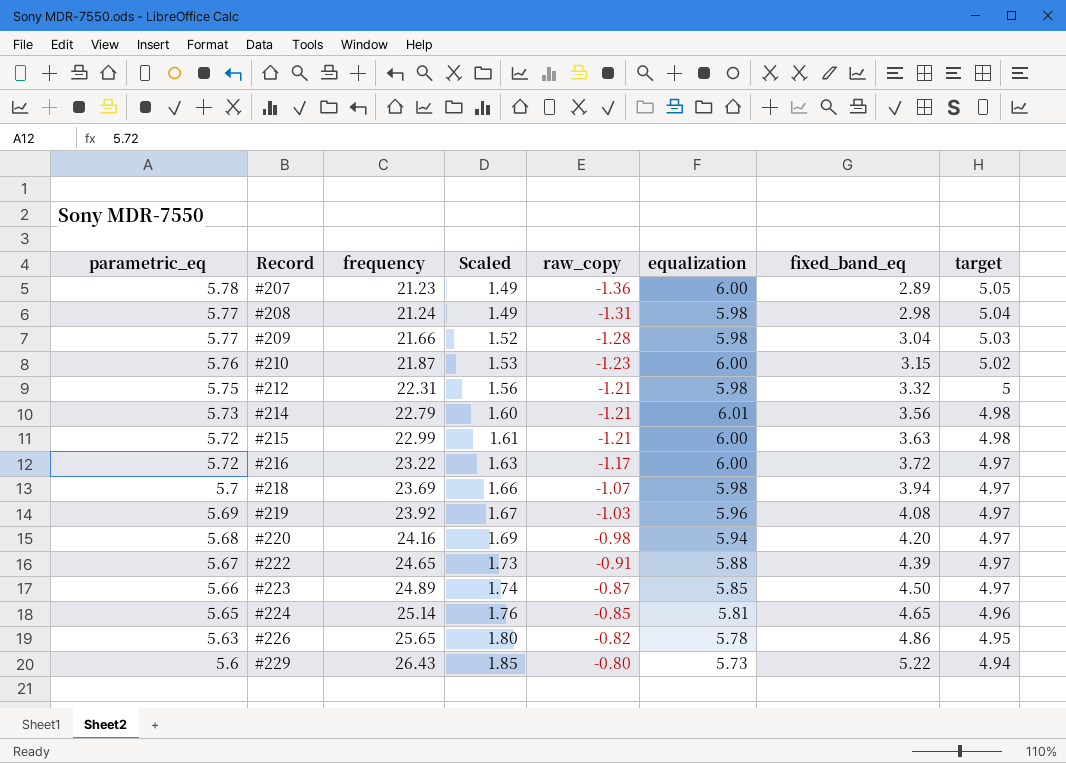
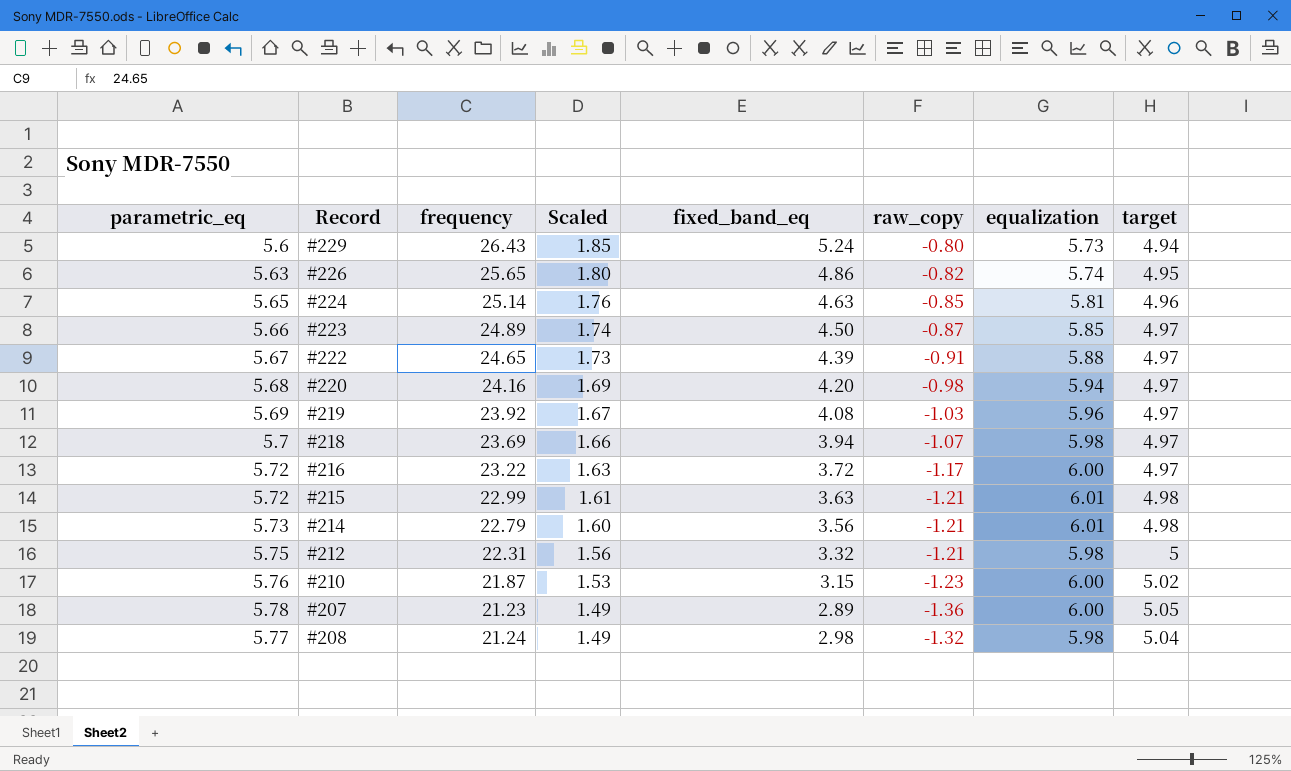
row order: parametric_eq descending -> Scaled descending
column fixed_band_eq | position: 7 -> 5
row #209: 5.77 | 21.66 | 1.52 | -1.28 | 5.98 | 3.04 | 5.03 -> none
#229 | fixed_band_eq: 5.22 -> 5.24
#226 | equalization: 5.78 -> 5.74
#224 | fixed_band_eq: 4.65 -> 4.63
#215 | equalization: 6.00 -> 6.01
#208 | raw_copy: -1.31 -> -1.32

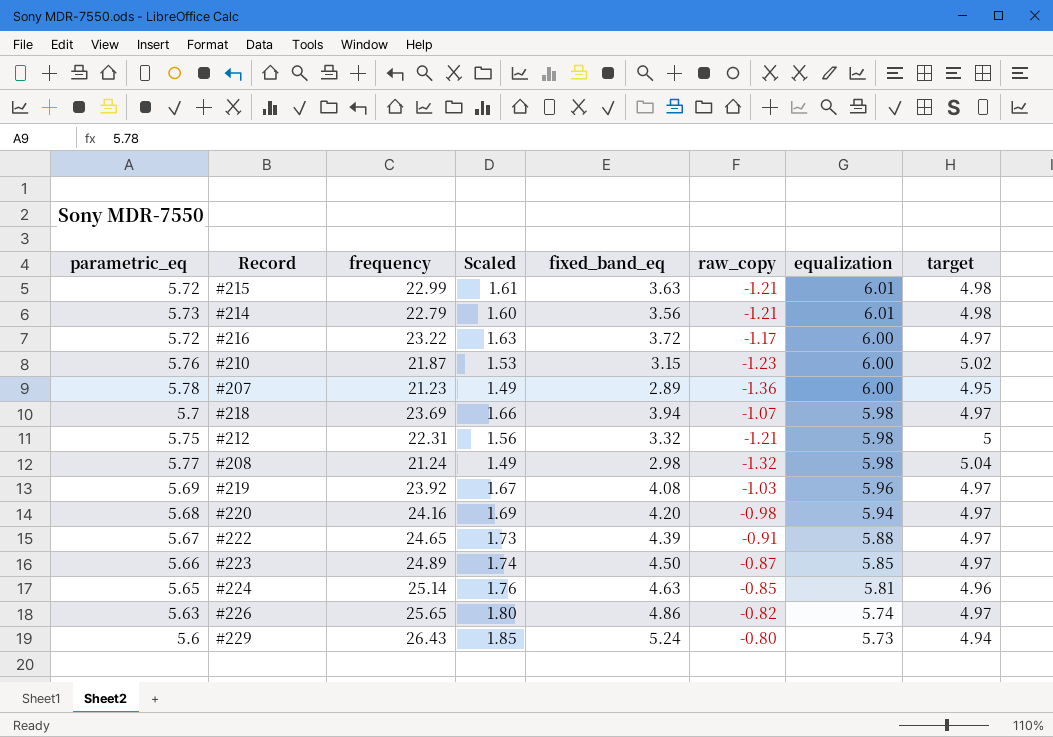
row order: Scaled descending -> equalization descending
#207 | target: 5.05 -> 4.95
#226 | target: 4.95 -> 4.97

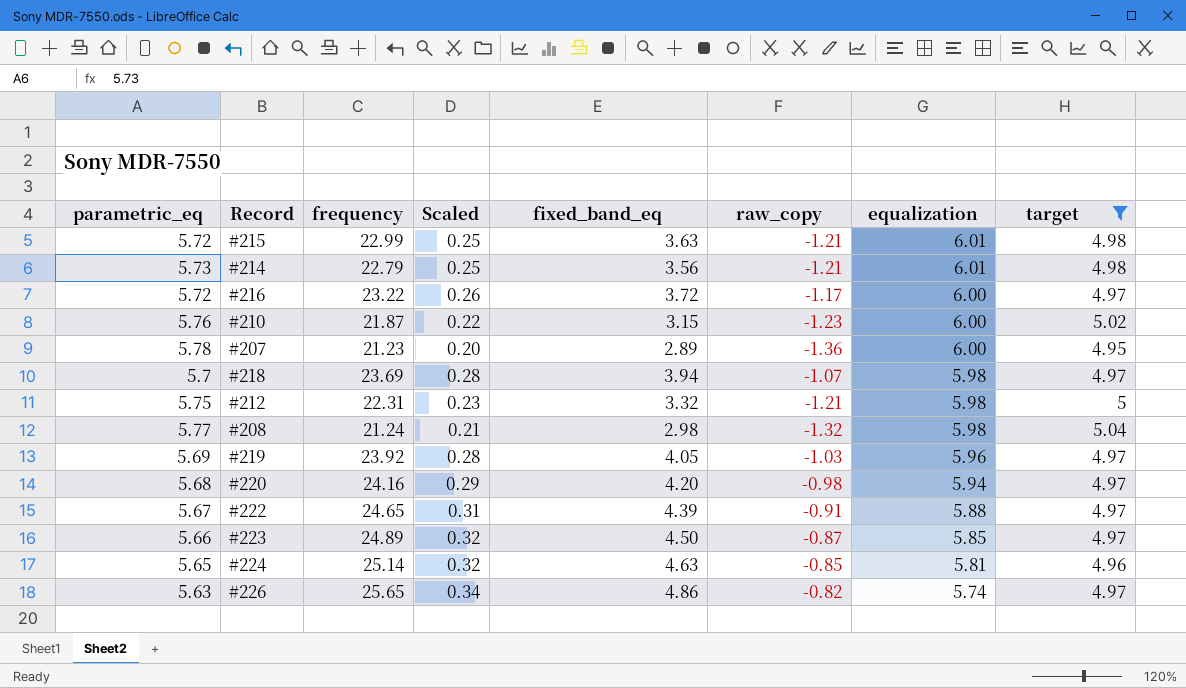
filter: none -> target != 4.94
column Scaled | formula: [frequency] * 0.07 -> [fixed_band_eq] * 0.07
#219 | fixed_band_eq: 4.08 -> 4.05

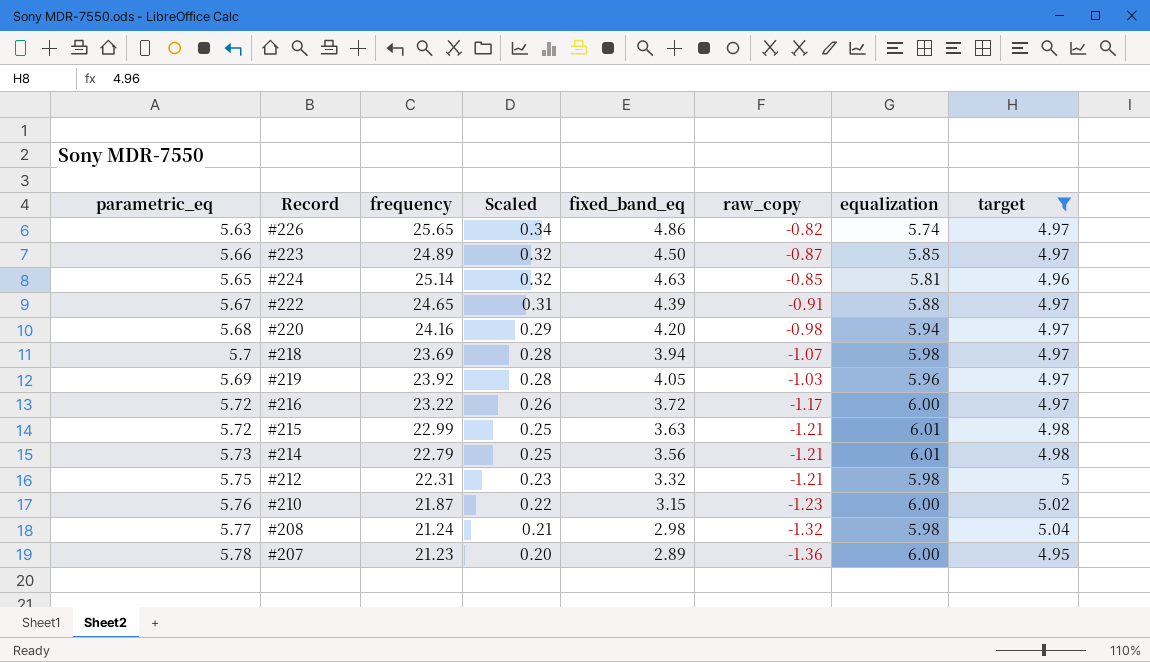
row order: equalization descending -> Scaled descending

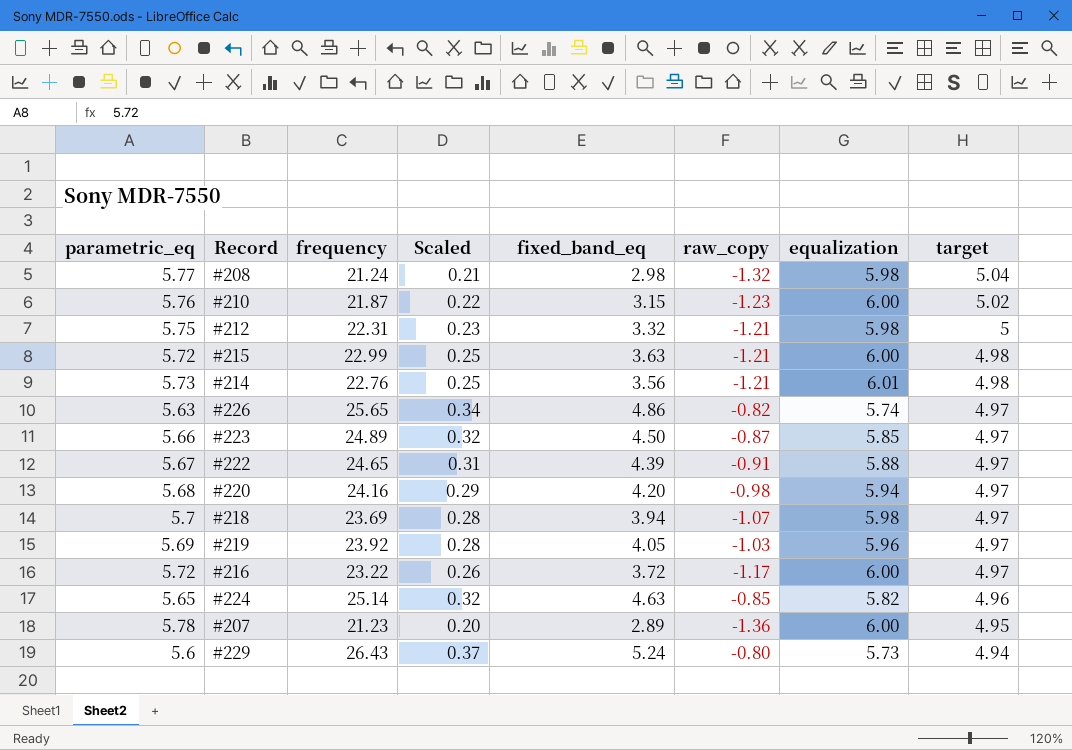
filter: target != 4.94 -> none
row order: Scaled descending -> target descending
#215 | equalization: 6.01 -> 6.00
#214 | frequency: 22.79 -> 22.76
#224 | equalization: 5.81 -> 5.82

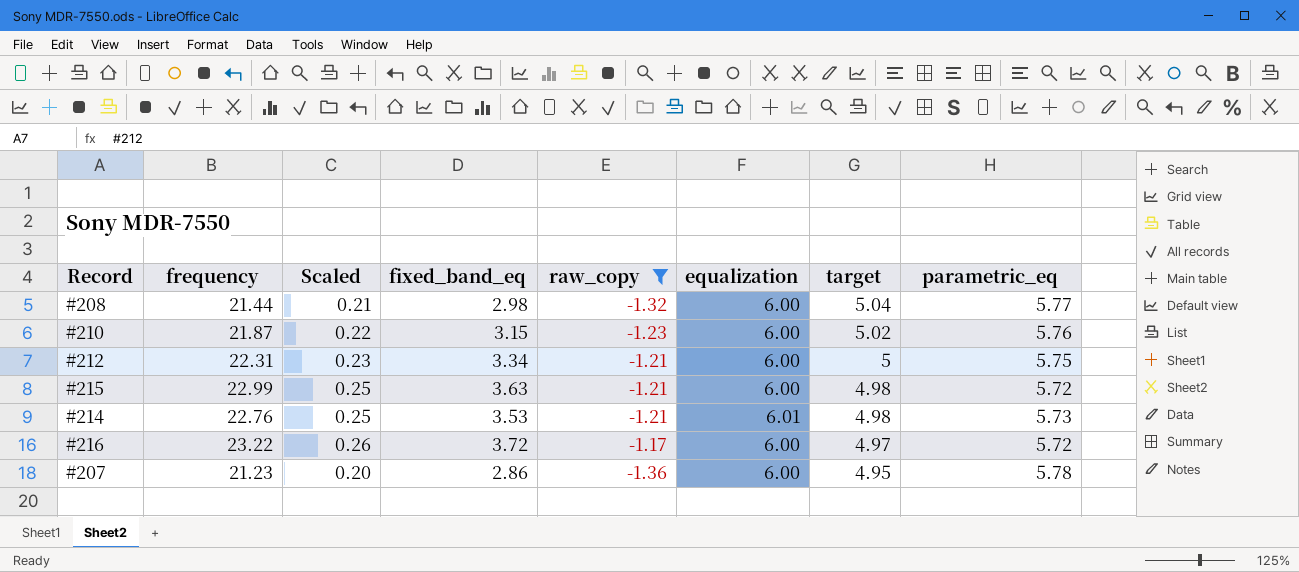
filter: none -> raw_copy <= -1.17
column parametric_eq | position: 1 -> 8
#208 | frequency: 21.24 -> 21.44
#208 | equalization: 5.98 -> 6.00
#212 | fixed_band_eq: 3.32 -> 3.34
#212 | equalization: 5.98 -> 6.00
#214 | fixed_band_eq: 3.56 -> 3.53
#207 | fixed_band_eq: 2.89 -> 2.86

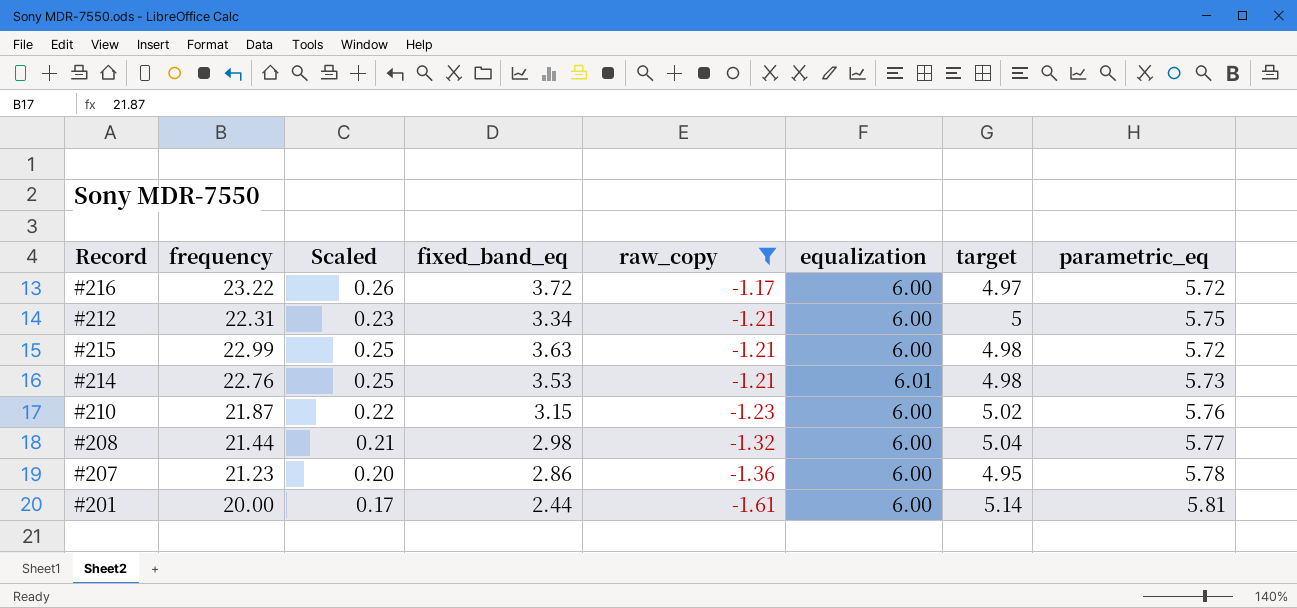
row order: target descending -> raw_copy descending
row #201: none -> 20.00 | 0.17 | 2.44 | -1.61 | 6.00 | 5.14 | 5.81

